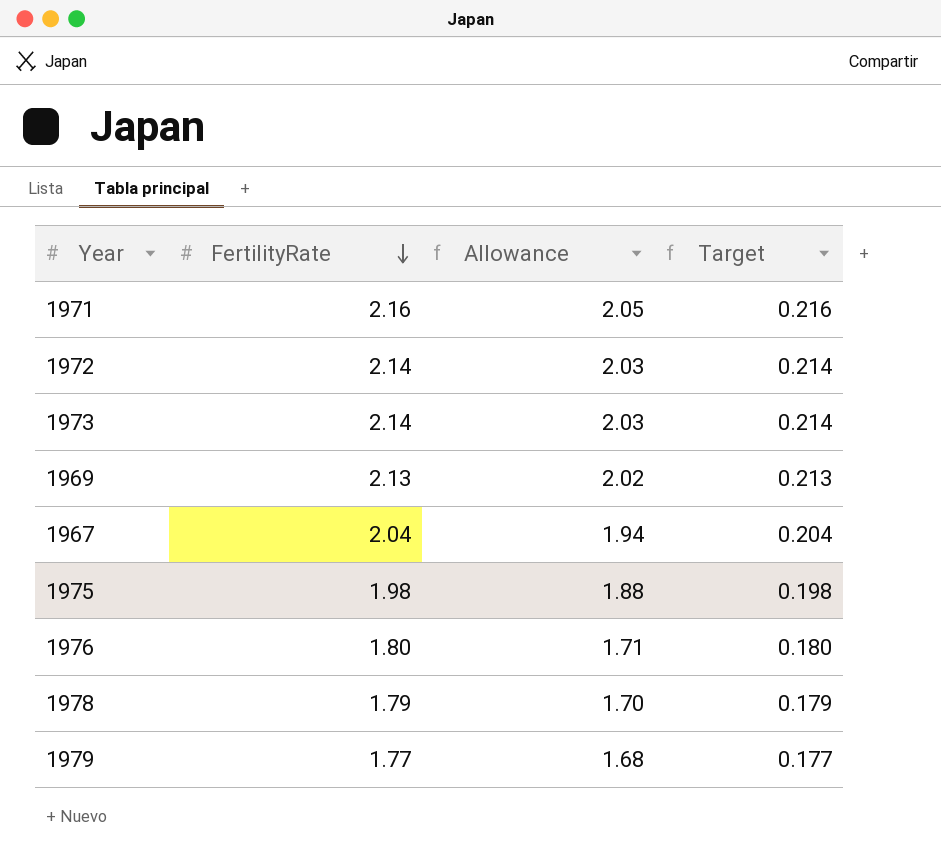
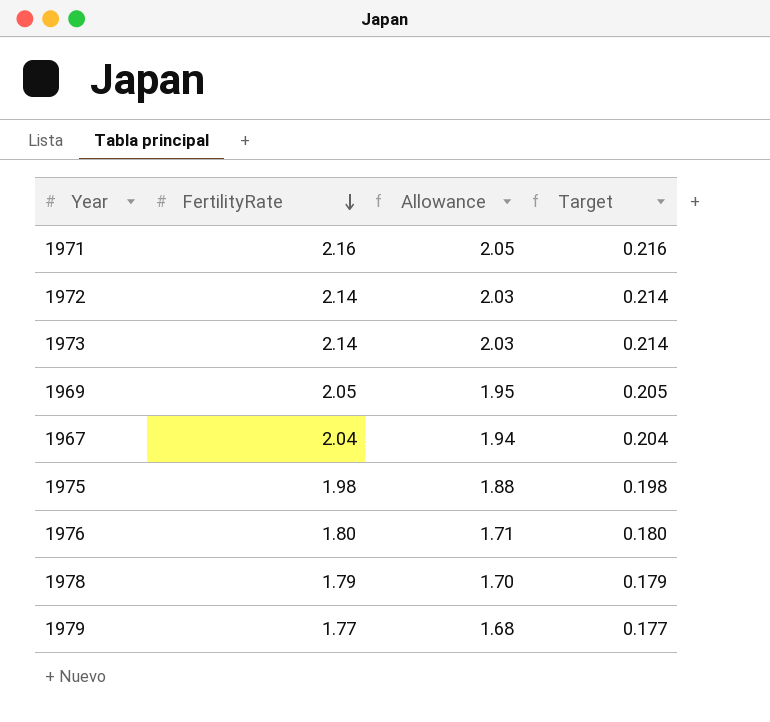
1969 | FertilityRate: 2.13 -> 2.05
1969 | Allowance: 2.02 -> 1.95
1969 | Target: 0.213 -> 0.205

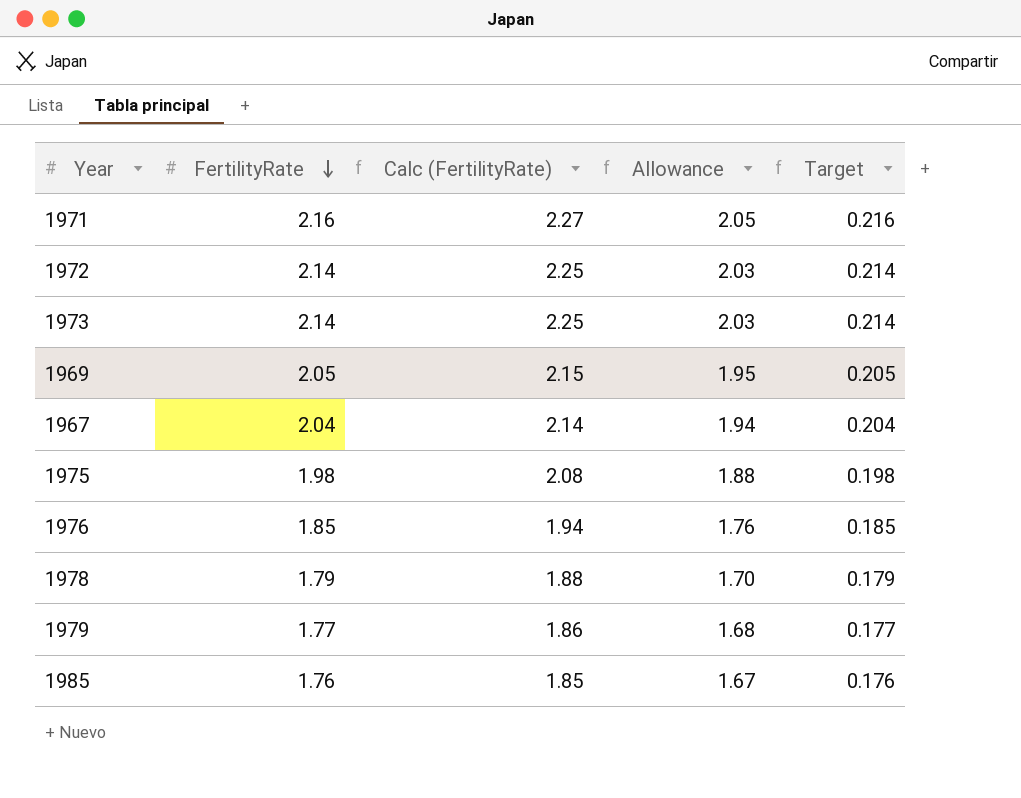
column Calc (FertilityRate) | formula: none -> [FertilityRate] * 1.05
1976 | FertilityRate: 1.80 -> 1.85
1976 | Allowance: 1.71 -> 1.76
1976 | Target: 0.180 -> 0.185
row 1985: none -> 1.76 | 1.85 | 1.67 | 0.176

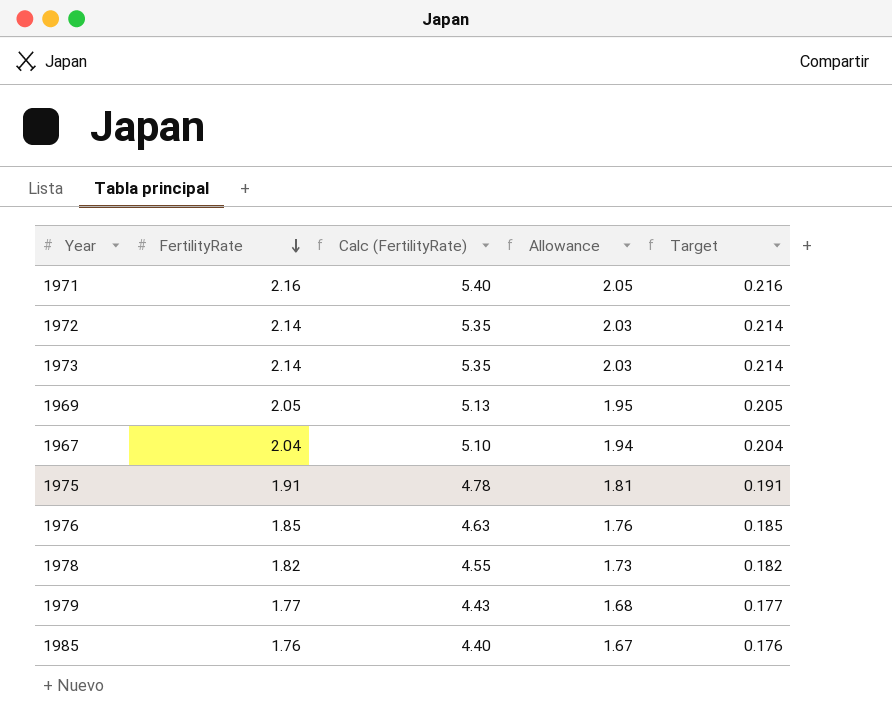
column Calc (FertilityRate) | formula: [FertilityRate] * 1.05 -> [FertilityRate] * 2.5
1975 | FertilityRate: 1.98 -> 1.91
1975 | Allowance: 1.88 -> 1.81
1975 | Target: 0.198 -> 0.191
1978 | FertilityRate: 1.79 -> 1.82
1978 | Allowance: 1.70 -> 1.73
1978 | Target: 0.179 -> 0.182

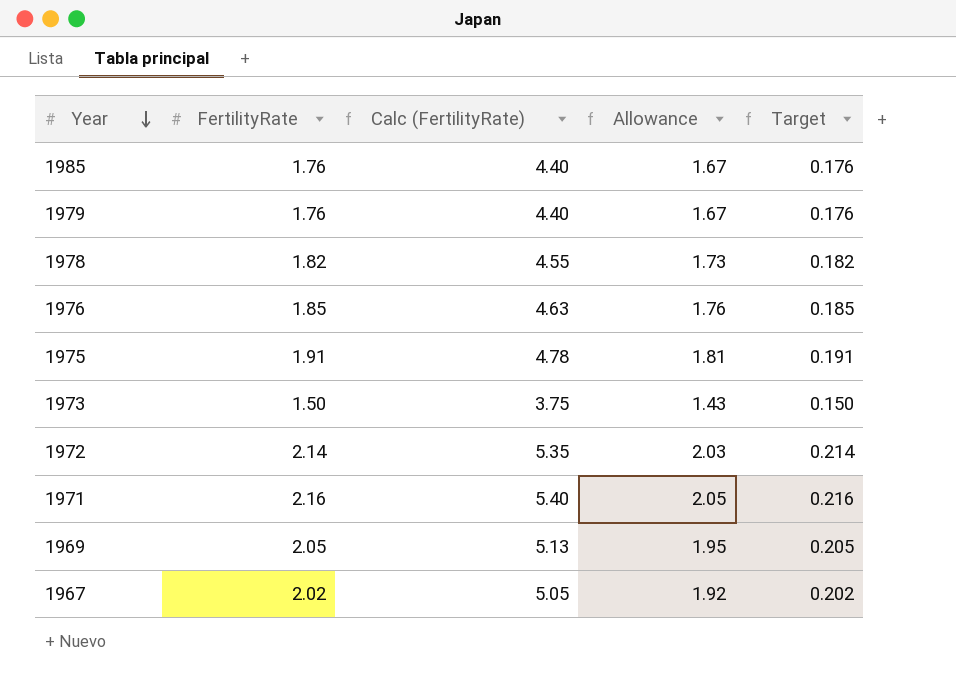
row order: FertilityRate descending -> Year descending
1979 | FertilityRate: 1.77 -> 1.76
1979 | Calc (FertilityRate): 4.43 -> 4.40
1979 | Allowance: 1.68 -> 1.67
1979 | Target: 0.177 -> 0.176
1973 | FertilityRate: 2.14 -> 1.50
1973 | Calc (FertilityRate): 5.35 -> 3.75
1973 | Allowance: 2.03 -> 1.43
1973 | Target: 0.214 -> 0.150
1967 | FertilityRate: 2.04 -> 2.02
1967 | Calc (FertilityRate): 5.10 -> 5.05
1967 | Allowance: 1.94 -> 1.92
1967 | Target: 0.204 -> 0.202

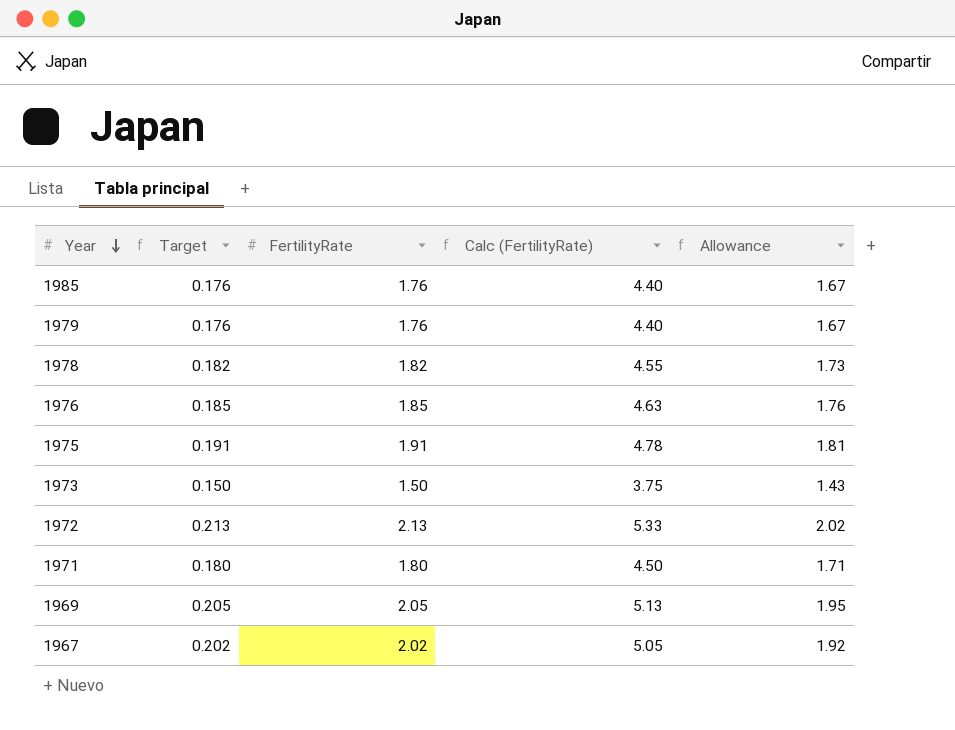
column Target | position: 5 -> 2
1972 | Target: 0.214 -> 0.213
1972 | FertilityRate: 2.14 -> 2.13
1972 | Calc (FertilityRate): 5.35 -> 5.33
1972 | Allowance: 2.03 -> 2.02
1971 | Target: 0.216 -> 0.180
1971 | FertilityRate: 2.16 -> 1.80
1971 | Calc (FertilityRate): 5.40 -> 4.50
1971 | Allowance: 2.05 -> 1.71

